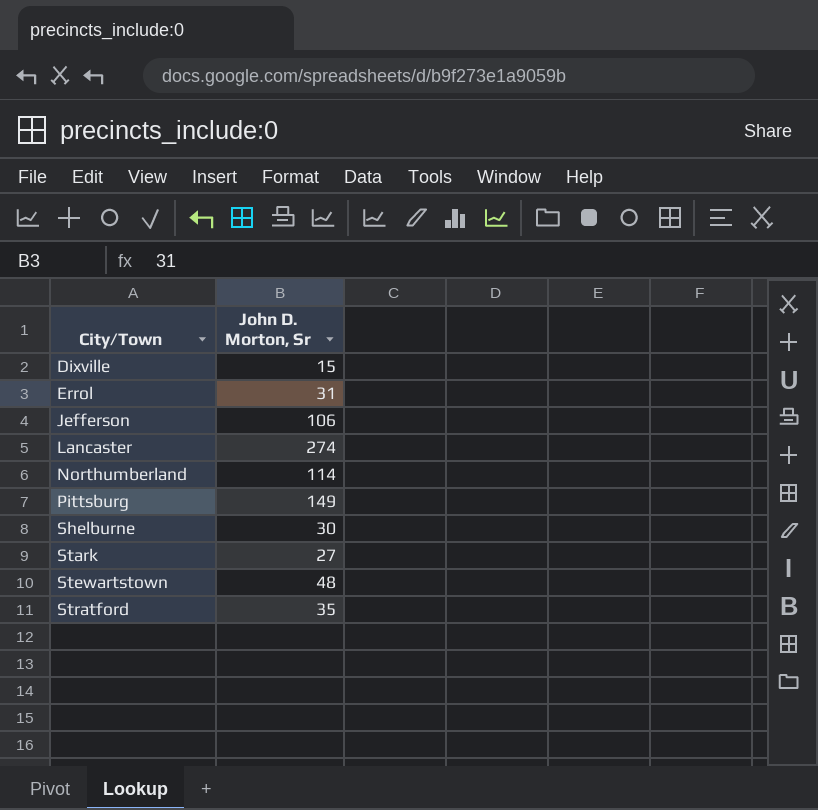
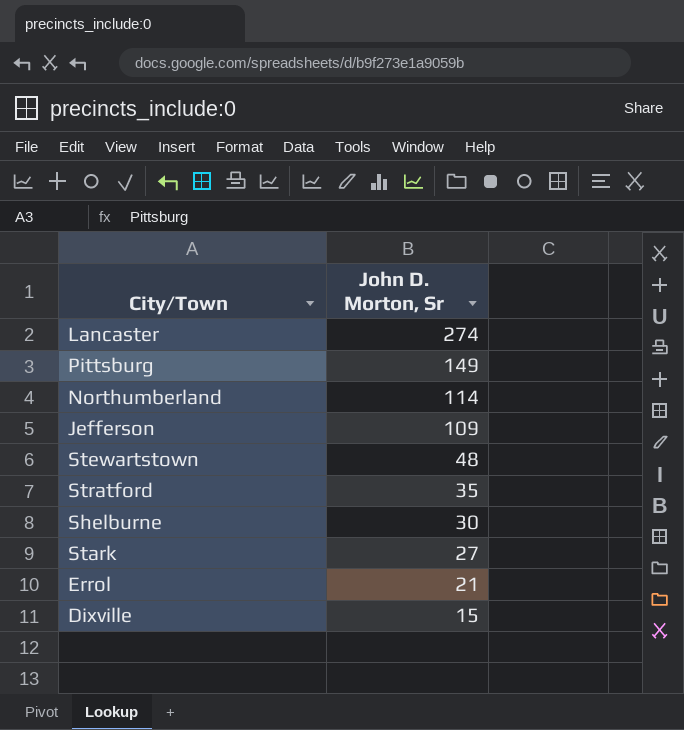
row order: City/Town ascending -> John D. Morton, Sr descending
Jefferson | John D. Morton, Sr: 106 -> 109
Errol | John D. Morton, Sr: 31 -> 21

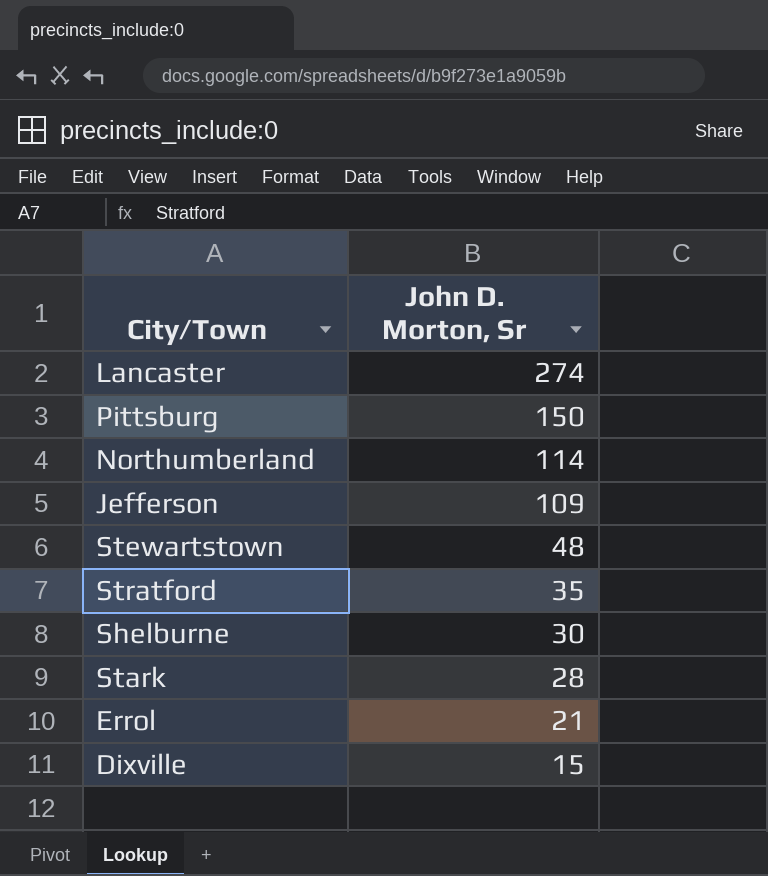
Pittsburg | John D. Morton, Sr: 149 -> 150
Stark | John D. Morton, Sr: 27 -> 28

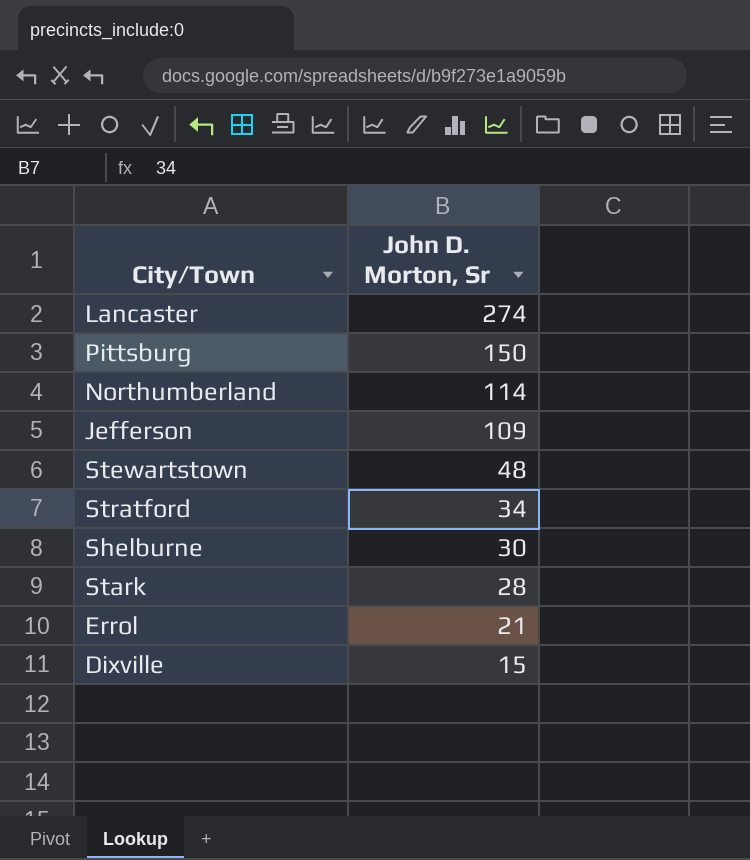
Stratford | John D. Morton, Sr: 35 -> 34

